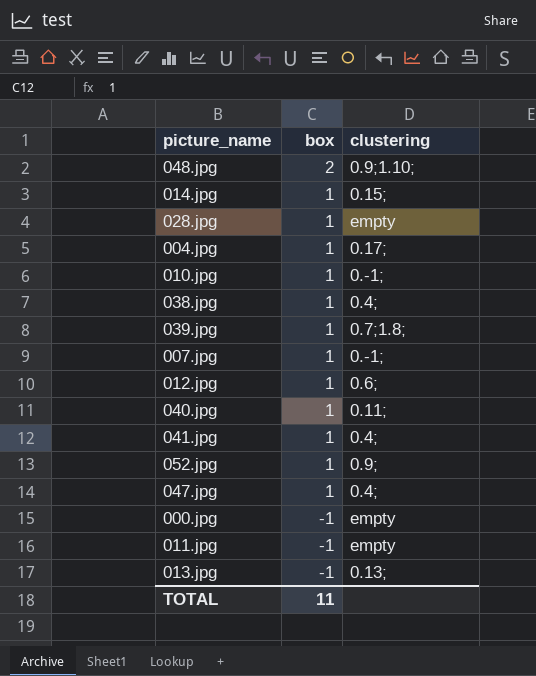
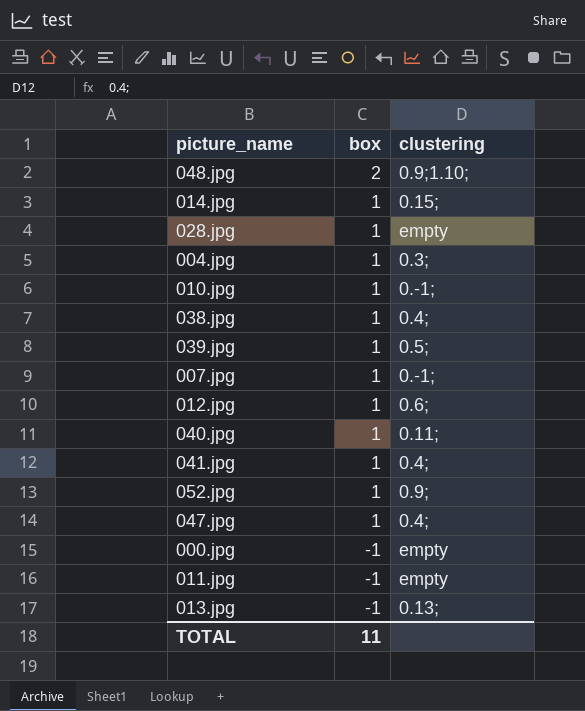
004.jpg | clustering: 0.17; -> 0.3;
039.jpg | clustering: 0.7;1.8; -> 0.5;

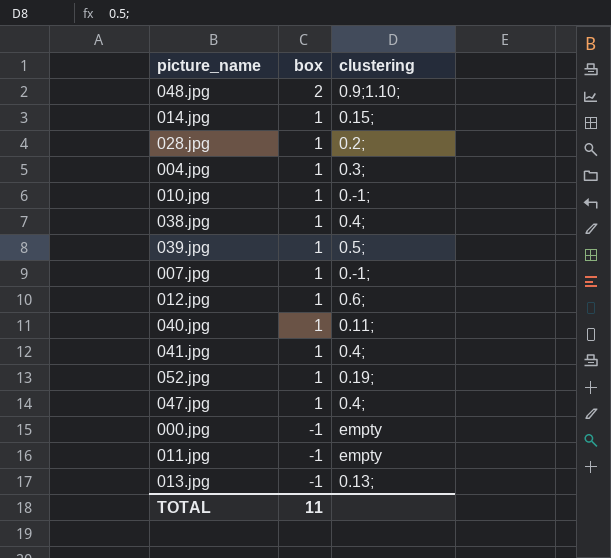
028.jpg | clustering: empty -> 0.2;
052.jpg | clustering: 0.9; -> 0.19;

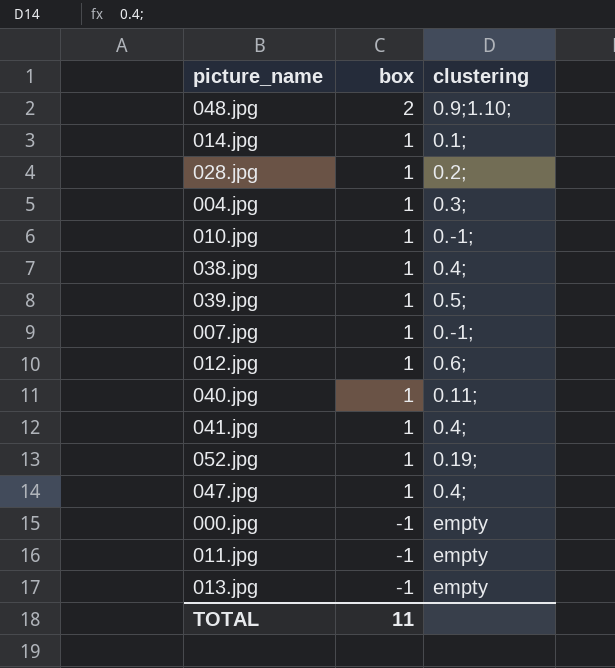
014.jpg | clustering: 0.15; -> 0.1;
013.jpg | clustering: 0.13; -> empty

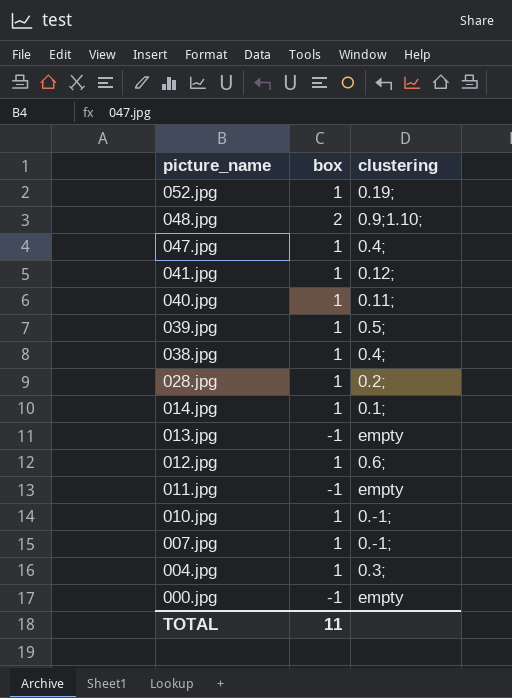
row order: box descending -> picture_name descending
041.jpg | clustering: 0.4; -> 0.12;

